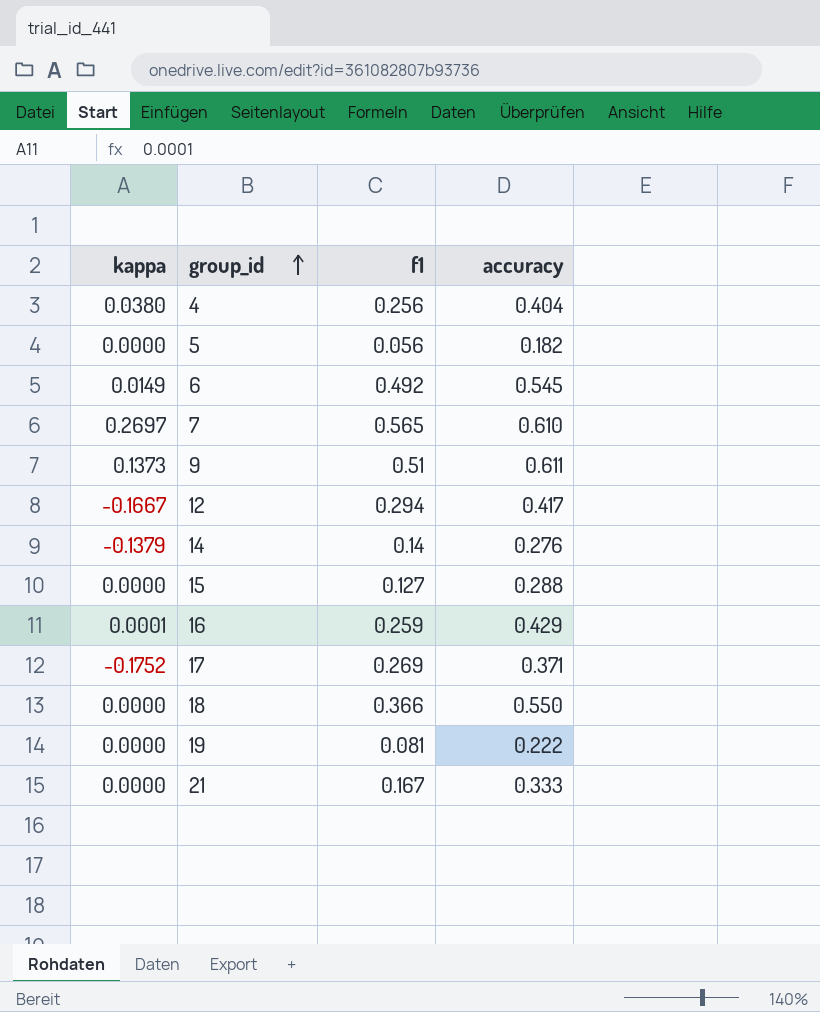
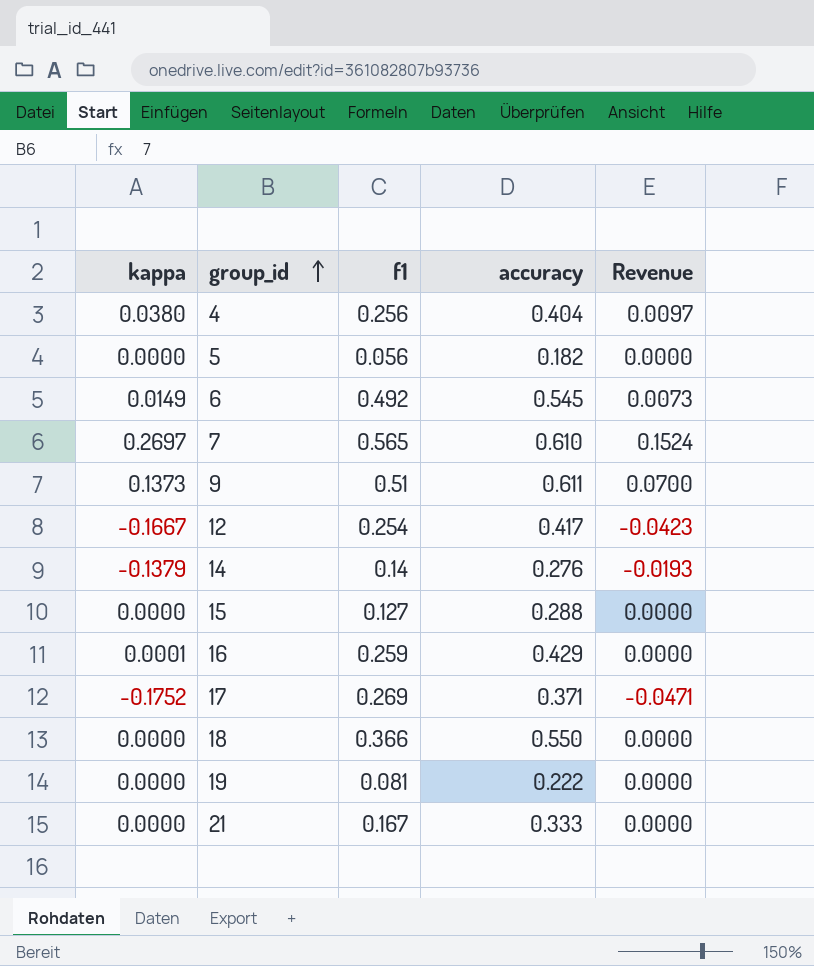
column Revenue | formula: none -> [kappa] * [f1]
12 | f1: 0.294 -> 0.254

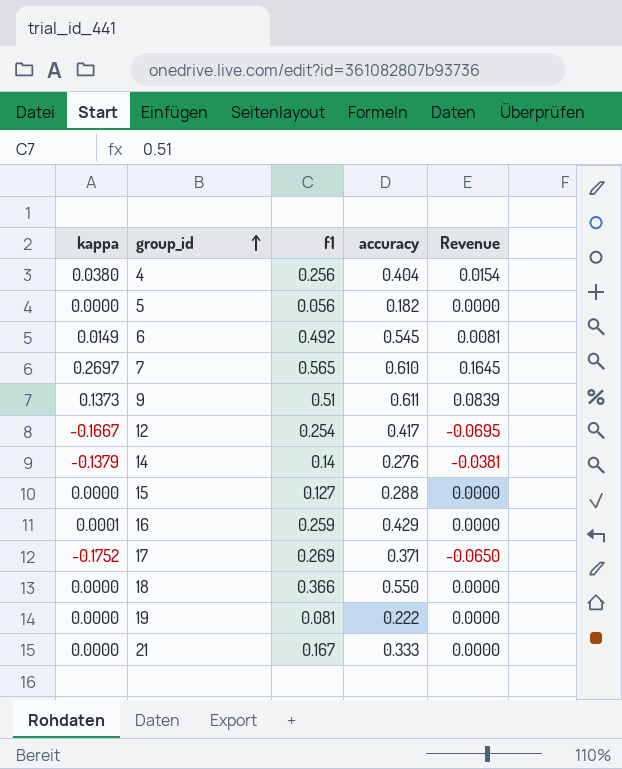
column Revenue | formula: [kappa] * [f1] -> [kappa] * [accuracy]

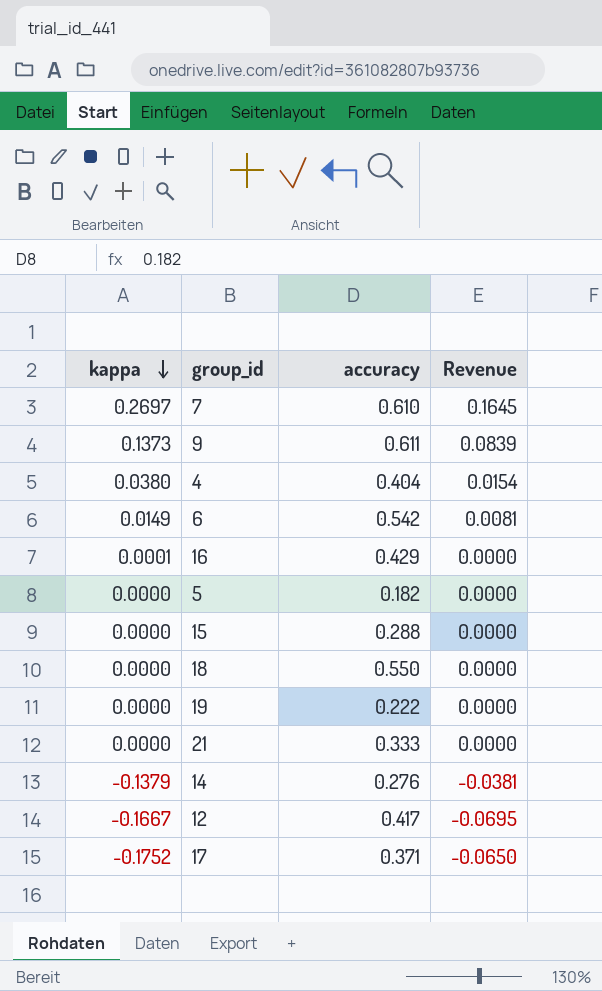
row order: group_id ascending -> kappa descending
column f1 | position: 3 -> none
6 | accuracy: 0.545 -> 0.542

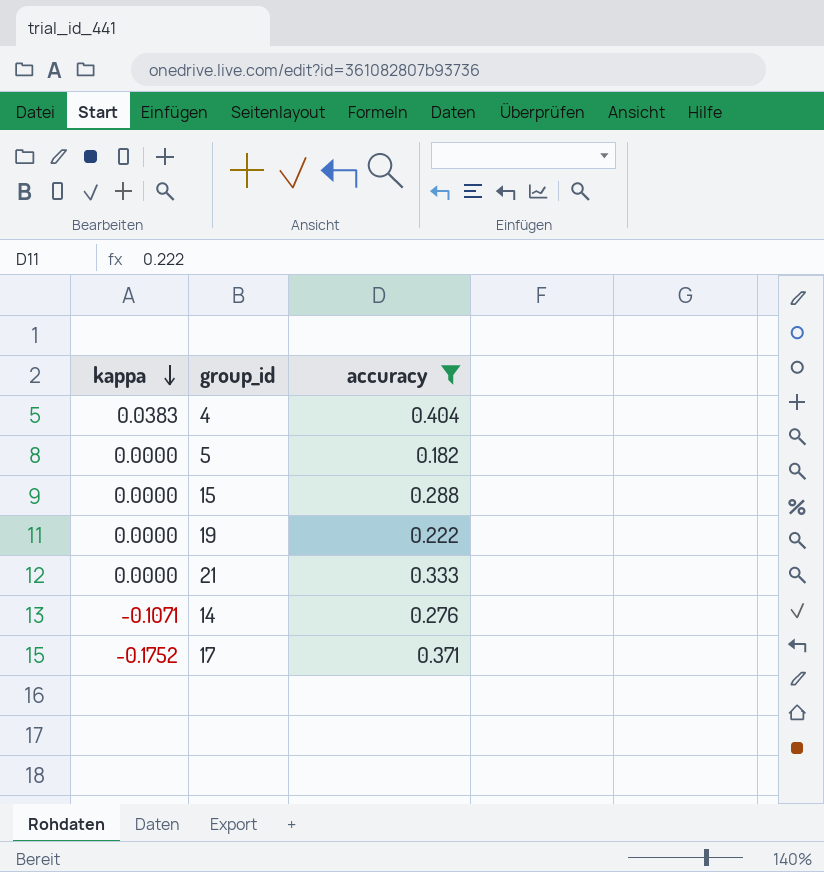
filter: none -> accuracy <= 0.404
column Revenue | formula: [kappa] * [accuracy] -> none
4 | kappa: 0.0380 -> 0.0383
14 | kappa: -0.1379 -> -0.1071

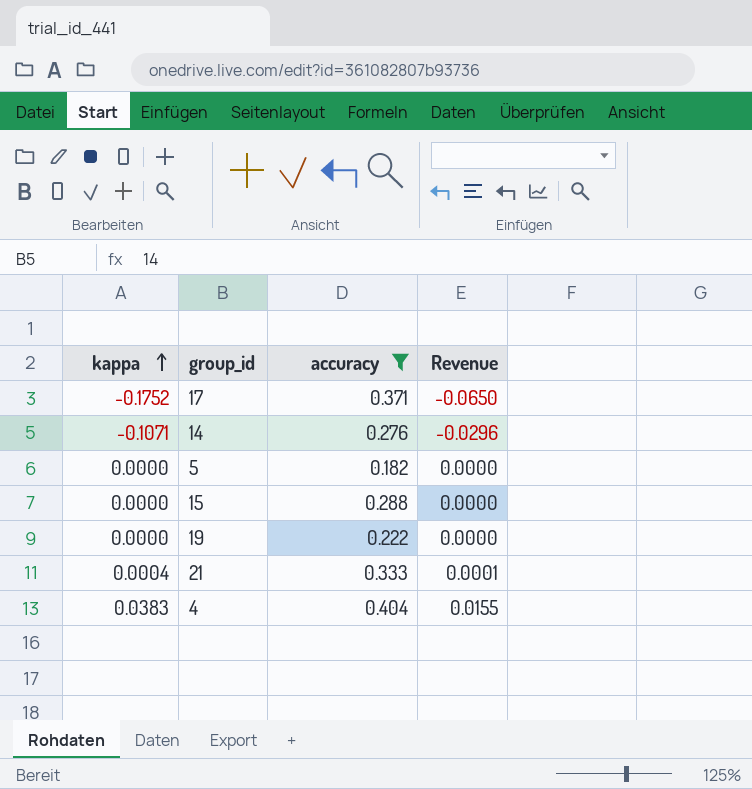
row order: kappa descending -> kappa ascending
column Revenue | formula: none -> [kappa] * [accuracy]
21 | kappa: 0.0000 -> 0.0004

